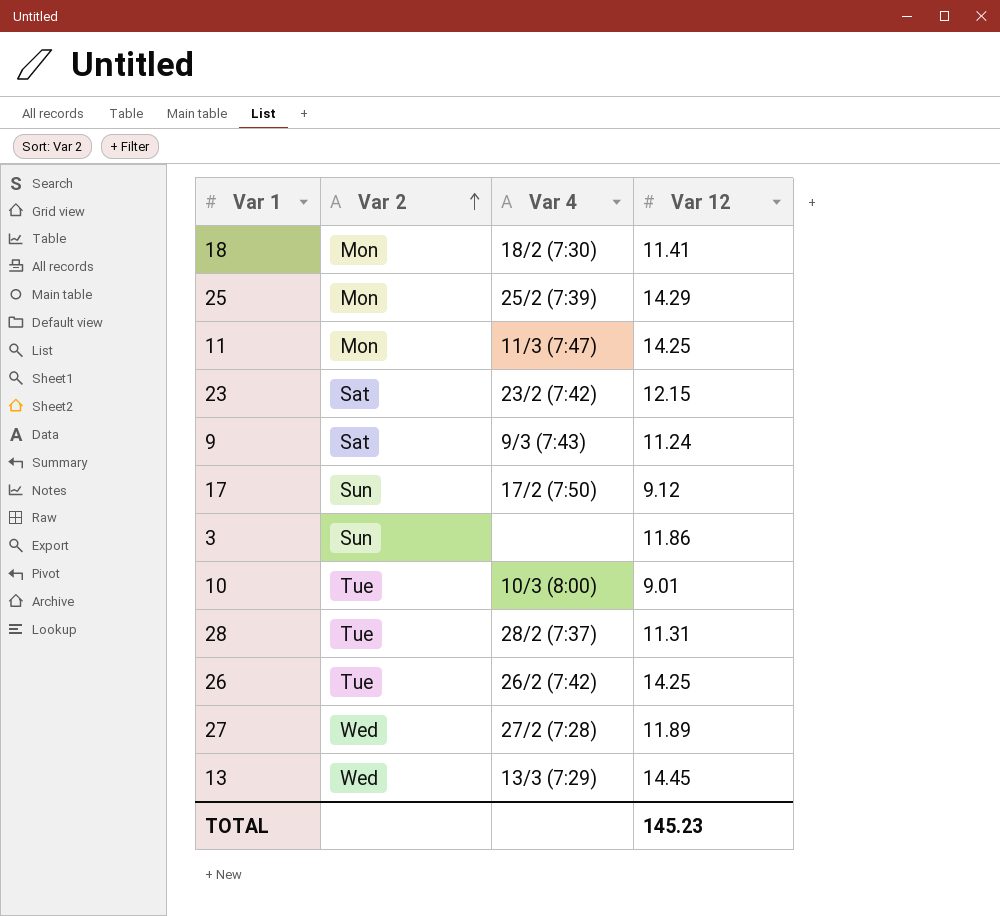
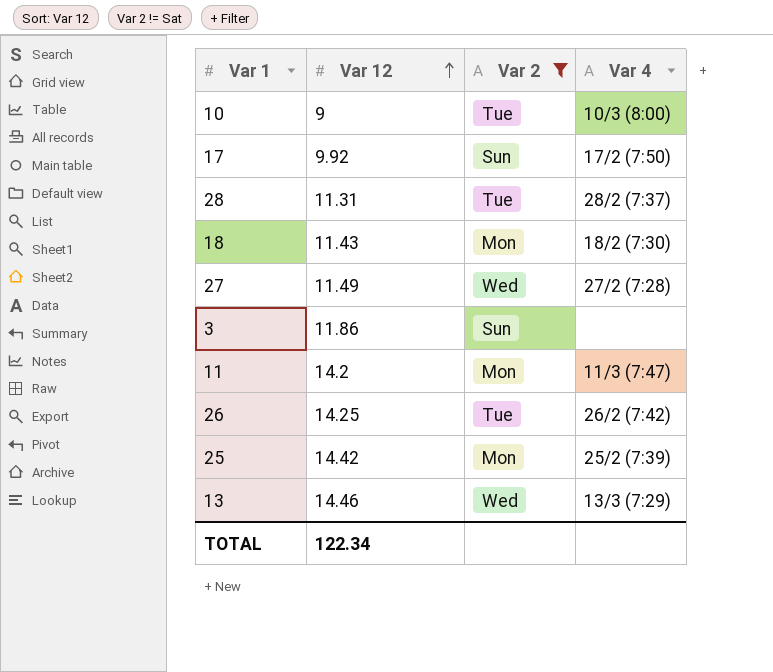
filter: none -> Var 2 != Sat
row order: Var 2 ascending -> Var 12 ascending
column Var 12 | position: 4 -> 2
10 | Var 12: 9.01 -> 9
17 | Var 12: 9.12 -> 9.92
18 | Var 12: 11.41 -> 11.43
27 | Var 12: 11.89 -> 11.49
11 | Var 12: 14.25 -> 14.2
25 | Var 12: 14.29 -> 14.42
13 | Var 12: 14.45 -> 14.46
TOTAL | Var 12: 145.23 -> 122.34

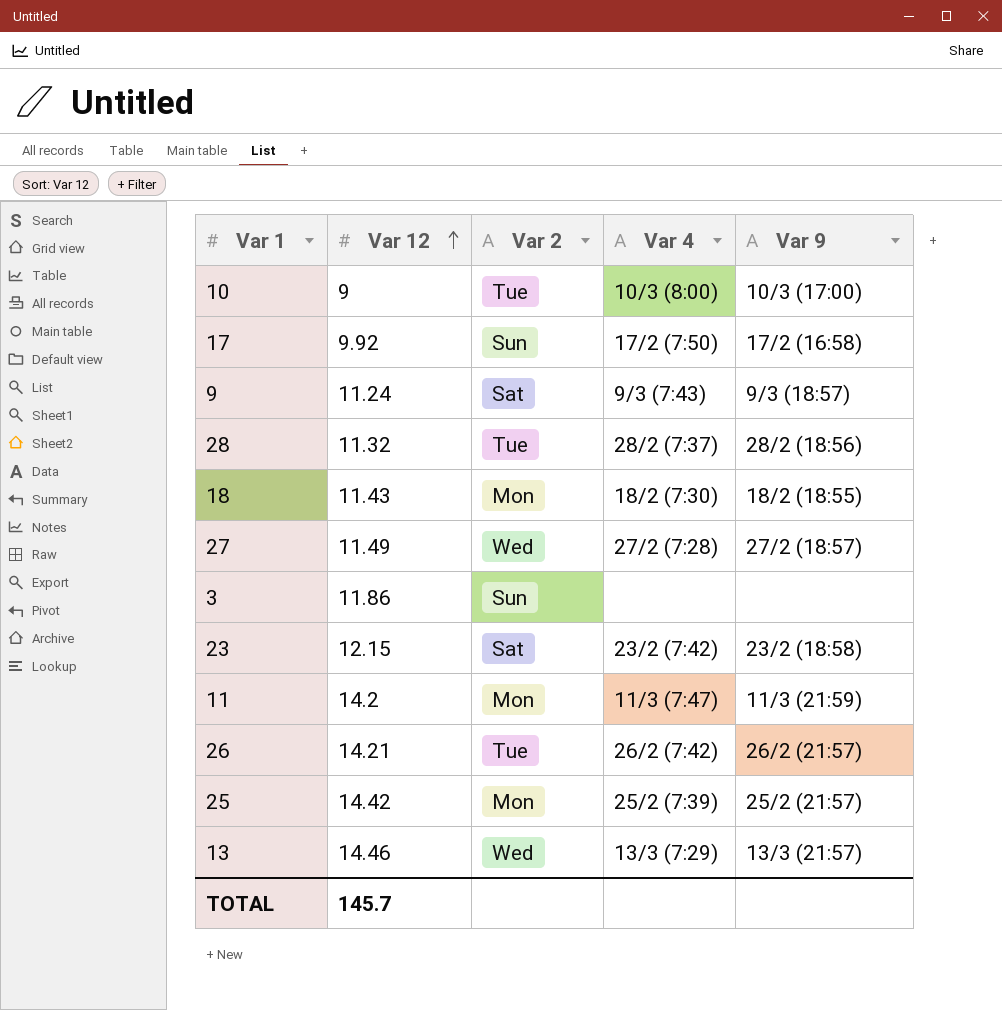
filter: Var 2 != Sat -> none
column Var 9 | position: none -> 5
28 | Var 12: 11.31 -> 11.32
26 | Var 12: 14.25 -> 14.21
TOTAL | Var 12: 122.34 -> 145.7

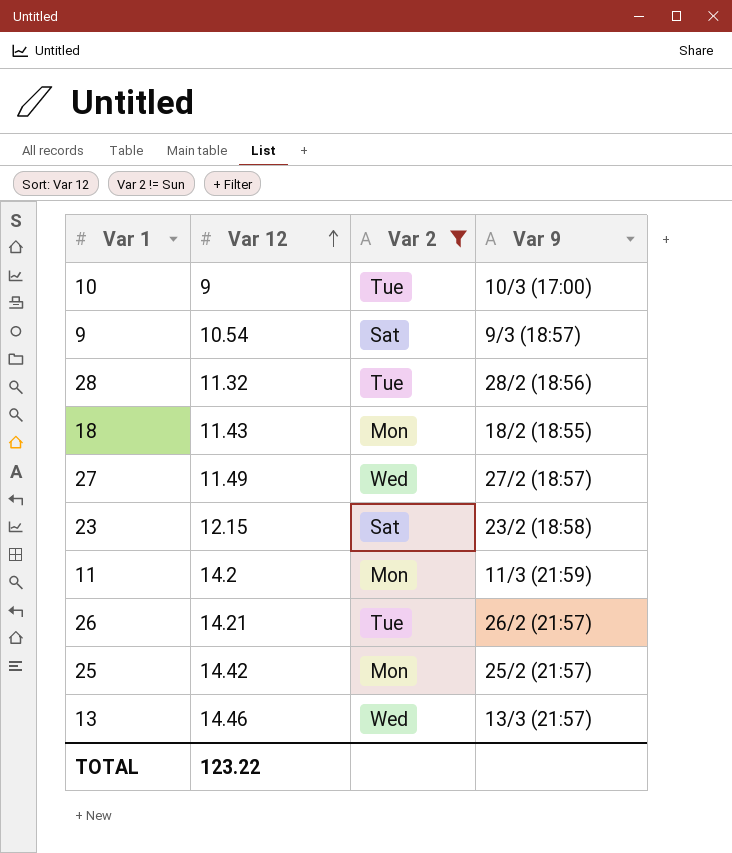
filter: none -> Var 2 != Sun
column Var 4 | position: 4 -> none
9 | Var 12: 11.24 -> 10.54
TOTAL | Var 12: 145.7 -> 123.22

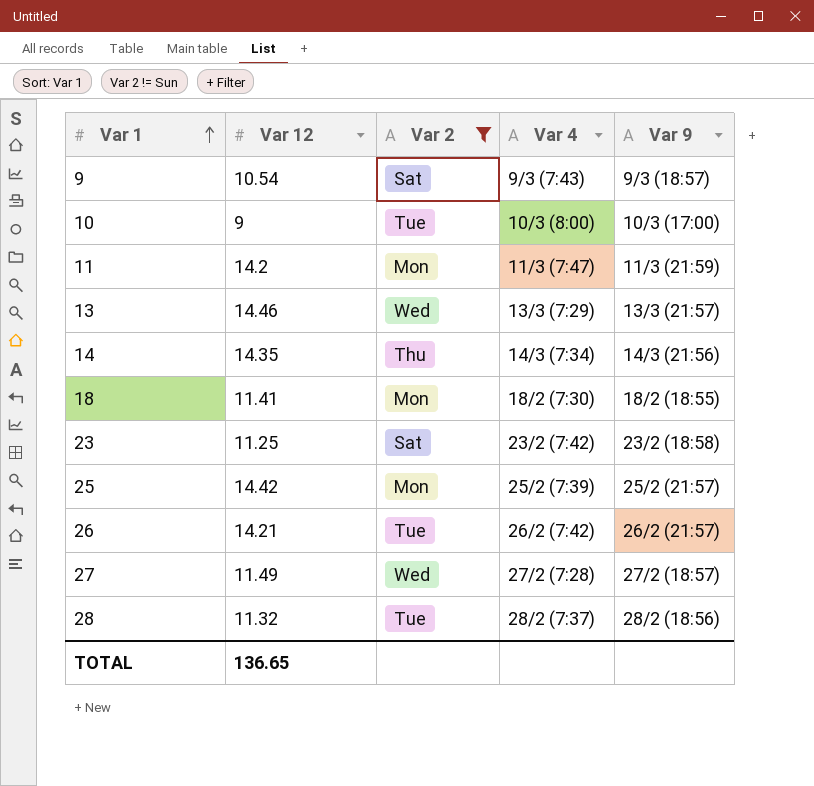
row order: Var 12 ascending -> Var 1 ascending
column Var 4 | position: none -> 4
row 14: none -> 14.35 | Thu | 14/3 (7:34) | 14/3 (21:56)
18 | Var 12: 11.43 -> 11.41
23 | Var 12: 12.15 -> 11.25
TOTAL | Var 12: 123.22 -> 136.65

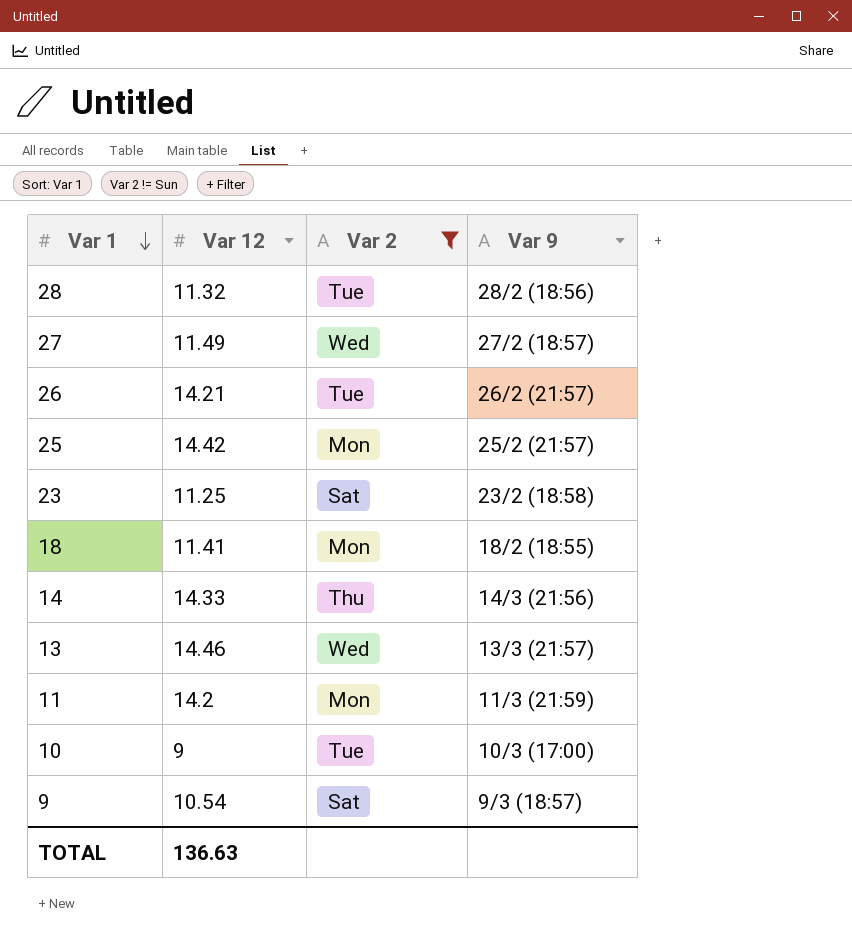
row order: Var 1 ascending -> Var 1 descending
column Var 4 | position: 4 -> none
14 | Var 12: 14.35 -> 14.33
TOTAL | Var 12: 136.65 -> 136.63

